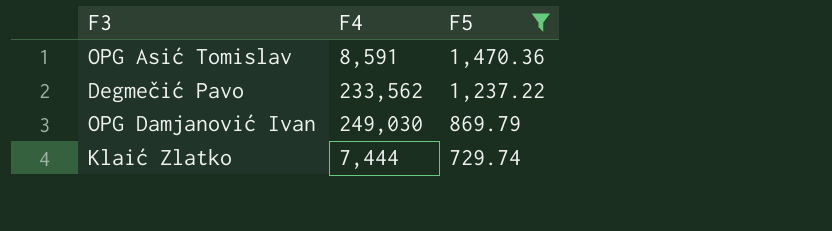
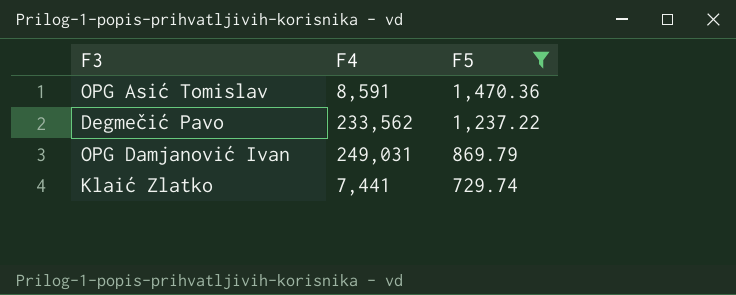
OPG Damjanović Ivan | F4: 249,030 -> 249,031
Klaić Zlatko | F4: 7,444 -> 7,441

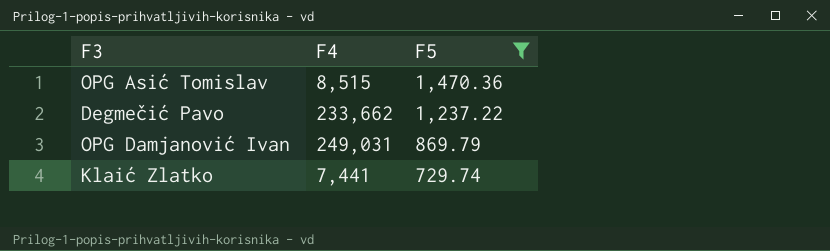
OPG Asić Tomislav | F4: 8,591 -> 8,515
Degmečić Pavo | F4: 233,562 -> 233,662

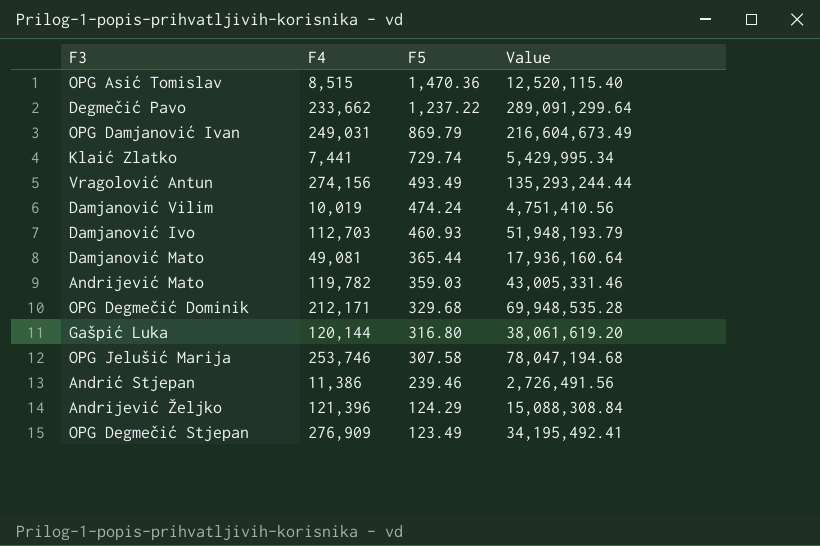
filter: F5 >= 729.74 -> none
column Value | formula: none -> [F4] * [F5]

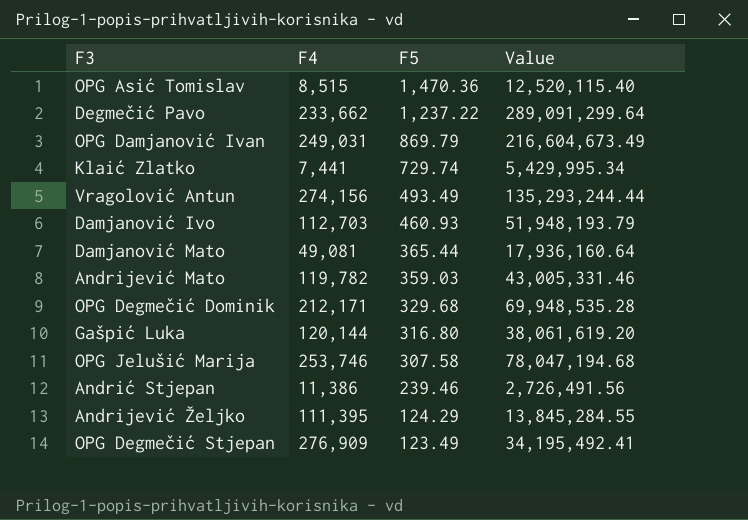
row Damjanović Vilim: 10,019 | 474.24 | 4,751,410.56 -> none
Andrijević Željko | F4: 121,396 -> 111,395
Andrijević Željko | Value: 15,088,308.84 -> 13,845,284.55

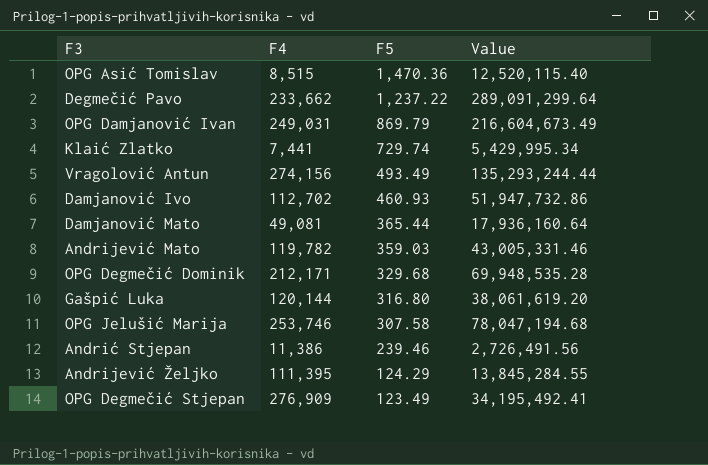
Damjanović Ivo | F4: 112,703 -> 112,702
Damjanović Ivo | Value: 51,948,193.79 -> 51,947,732.86

